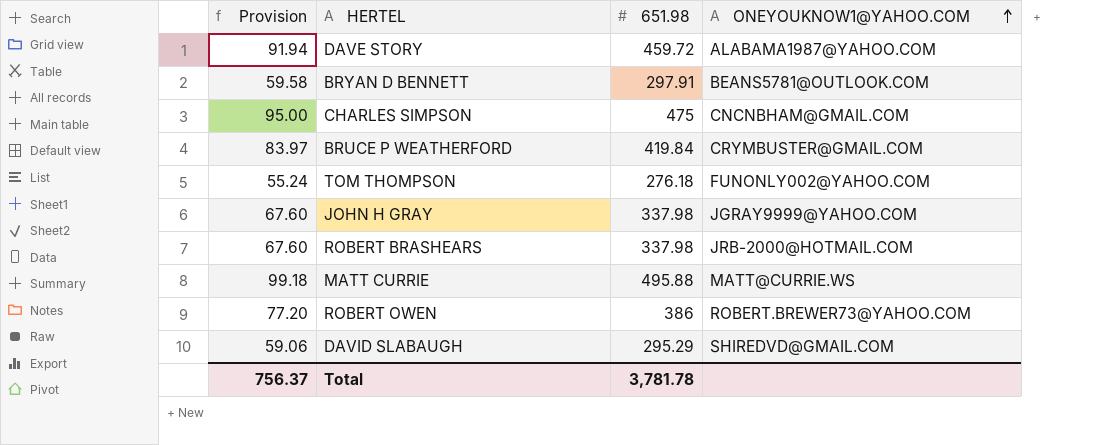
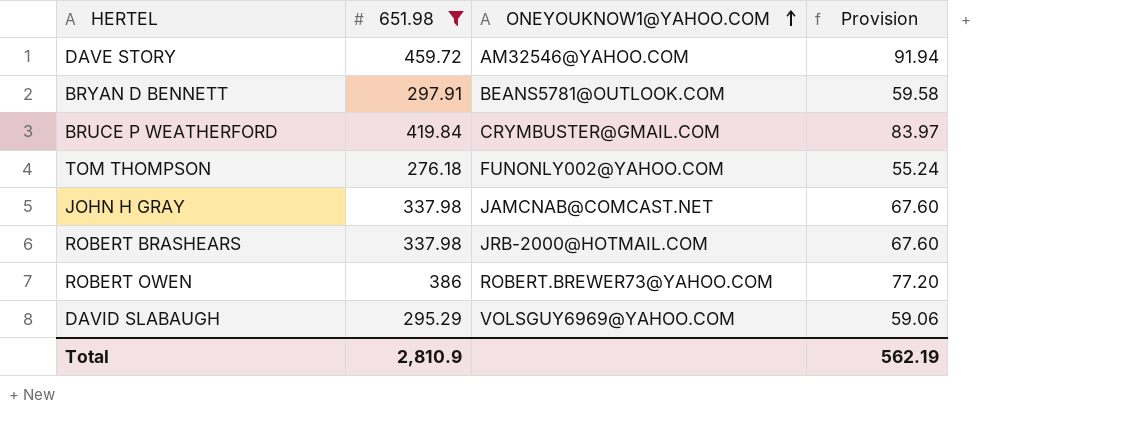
filter: none -> 651.98 <= 459.72
column Provision | position: 1 -> 4
DAVE STORY | ONEYOUKNOW1@YAHOO.COM: ALABAMA1987@YAHOO.COM -> AM32546@YAHOO.COM
JOHN H GRAY | ONEYOUKNOW1@YAHOO.COM: JGRAY9999@YAHOO.COM -> JAMCNAB@COMCAST.NET
DAVID SLABAUGH | ONEYOUKNOW1@YAHOO.COM: SHIREDVD@GMAIL.COM -> VOLSGUY6969@YAHOO.COM
Total | 651.98: 3,781.78 -> 2,810.9
Total | Provision: 756.37 -> 562.19

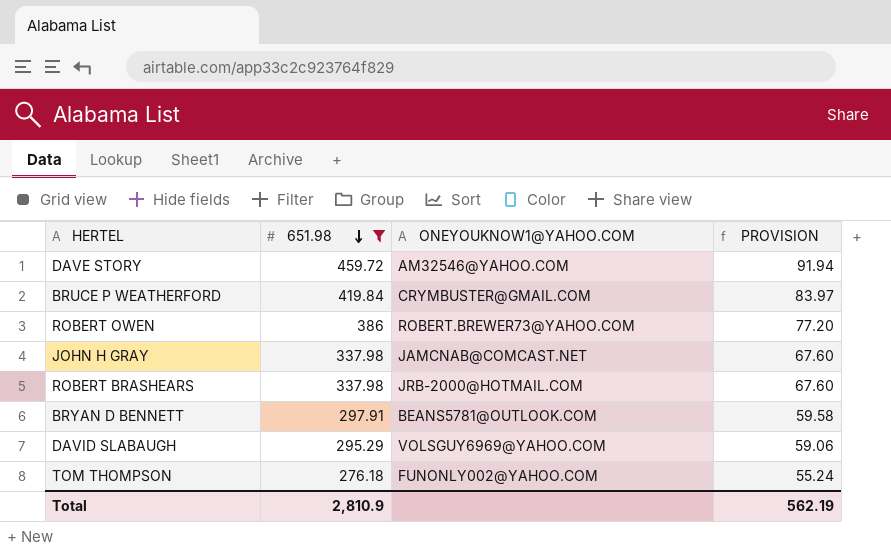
row order: ONEYOUKNOW1@YAHOO.COM ascending -> 651.98 descending
column name: Provision -> PROVISION

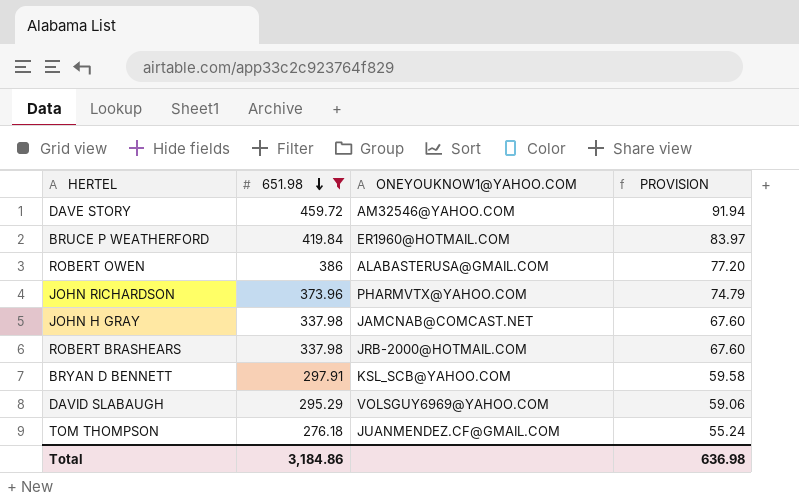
BRUCE P WEATHERFORD | ONEYOUKNOW1@YAHOO.COM: CRYMBUSTER@GMAIL.COM -> ER1960@HOTMAIL.COM
ROBERT OWEN | ONEYOUKNOW1@YAHOO.COM: ROBERT.BREWER73@YAHOO.COM -> ALABASTERUSA@GMAIL.COM
row JOHN RICHARDSON: none -> 373.96 | PHARMVTX@YAHOO.COM | 74.79
BRYAN D BENNETT | ONEYOUKNOW1@YAHOO.COM: BEANS5781@OUTLOOK.COM -> KSL_SCB@YAHOO.COM
TOM THOMPSON | ONEYOUKNOW1@YAHOO.COM: FUNONLY002@YAHOO.COM -> JUANMENDEZ.CF@GMAIL.COM
Total | 651.98: 2,810.9 -> 3,184.86
Total | PROVISION: 562.19 -> 636.98

